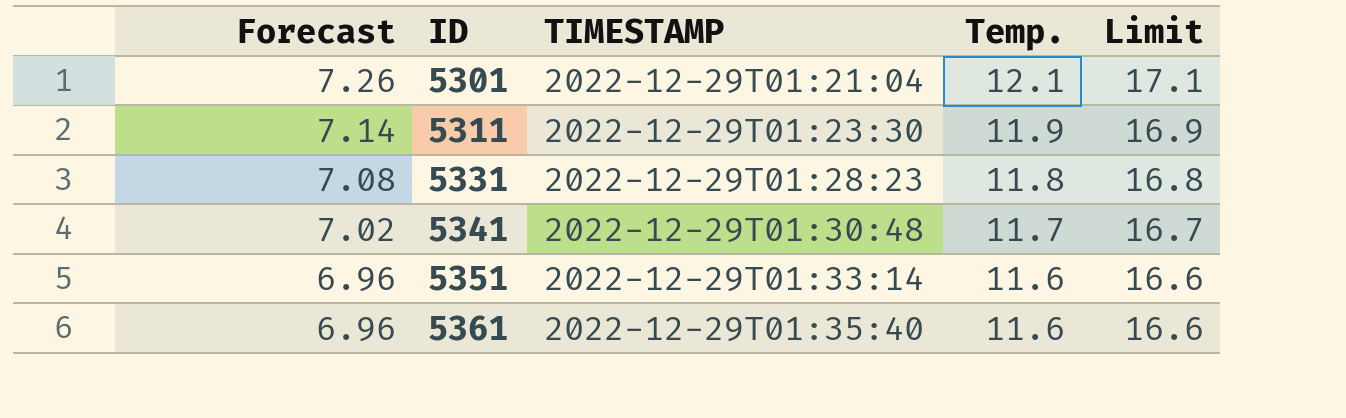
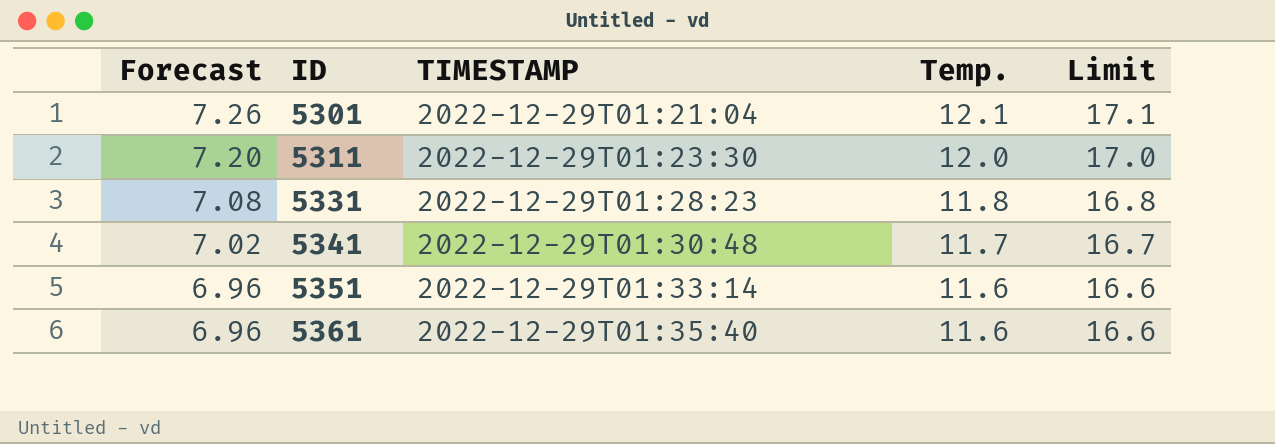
5311 | Forecast: 7.14 -> 7.20
5311 | Temp.: 11.9 -> 12.0
5311 | Limit: 16.9 -> 17.0

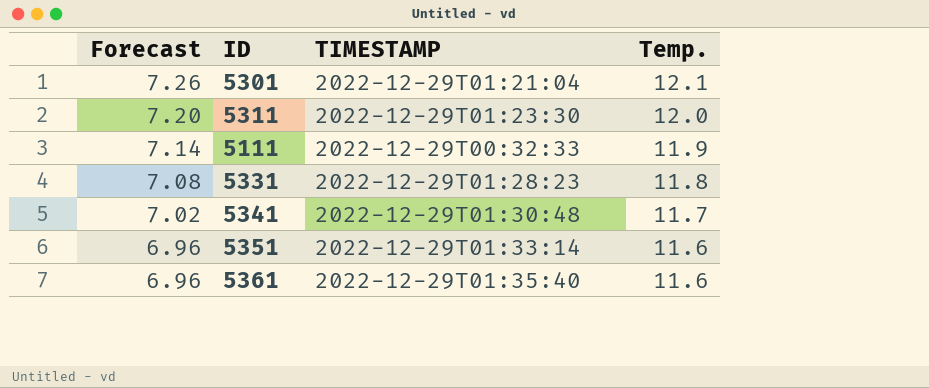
column Limit | formula: [Temp.] + 5 -> none
row 5111: none -> 7.14 | 2022-12-29T00:32:33 | 11.9

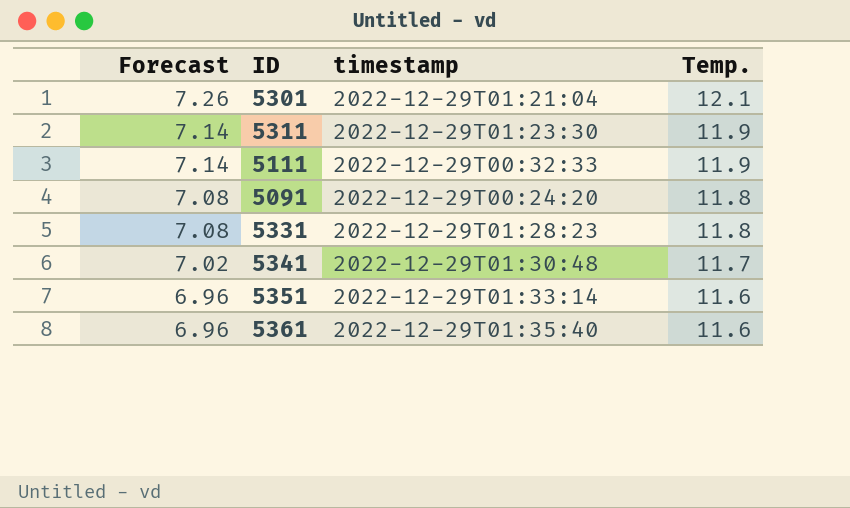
column name: TIMESTAMP -> timestamp
5311 | Forecast: 7.20 -> 7.14
5311 | Temp.: 12.0 -> 11.9
row 5091: none -> 7.08 | 2022-12-29T00:24:20 | 11.8

